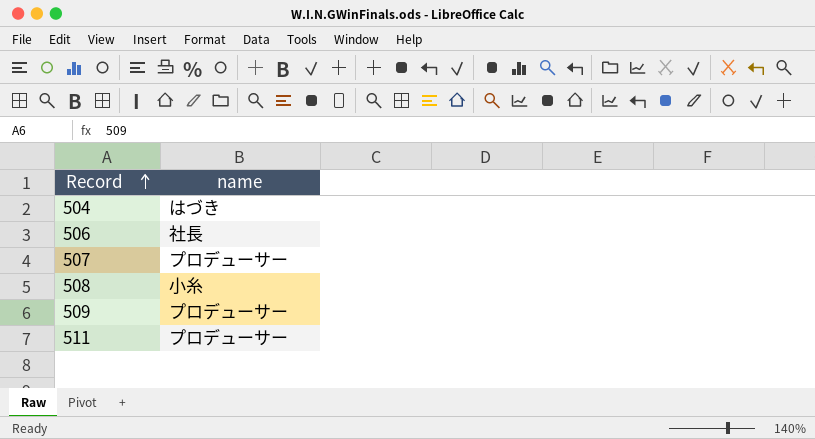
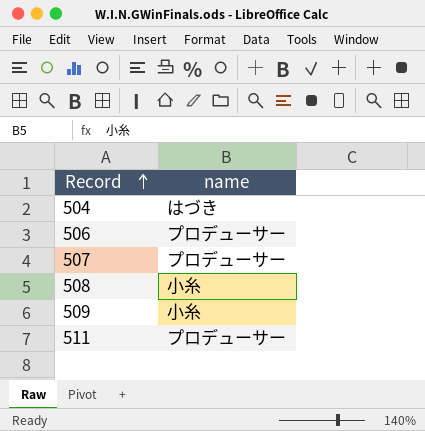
506 | name: 社長 -> プロデューサー
509 | name: プロデューサー -> 小糸

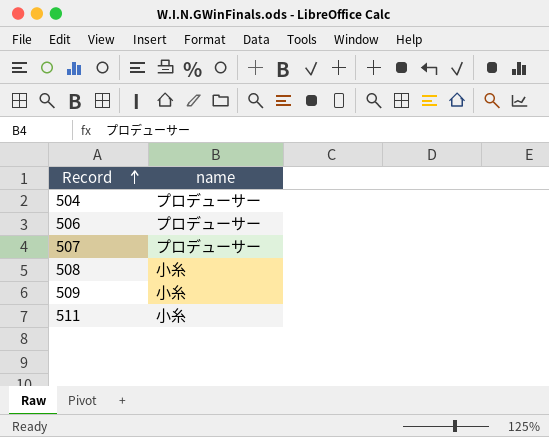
504 | name: はづき -> プロデューサー
511 | name: プロデューサー -> 小糸

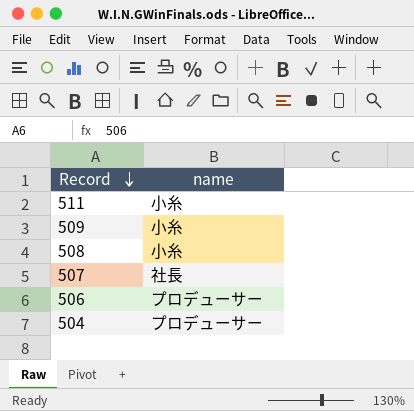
row order: Record ascending -> Record descending
507 | name: プロデューサー -> 社長

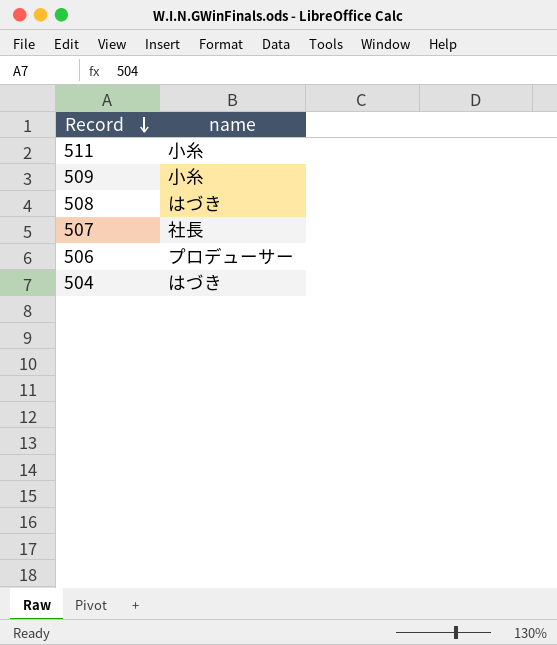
508 | name: 小糸 -> はづき
504 | name: プロデューサー -> はづき

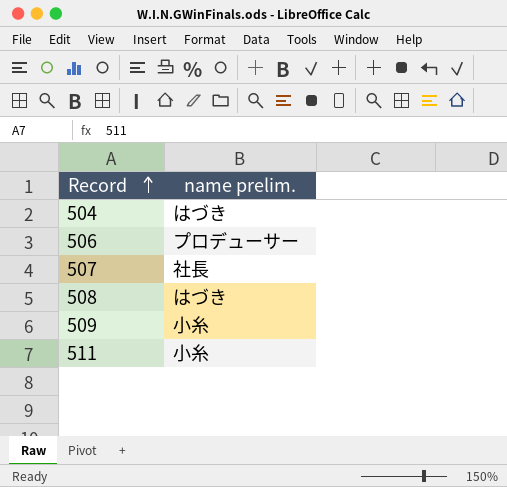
row order: Record descending -> Record ascending
column name: name -> name prelim.

